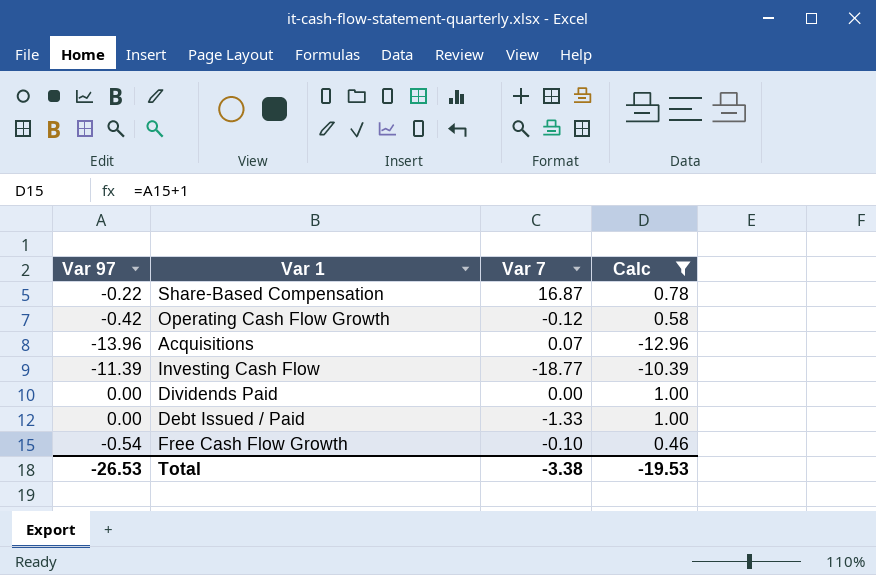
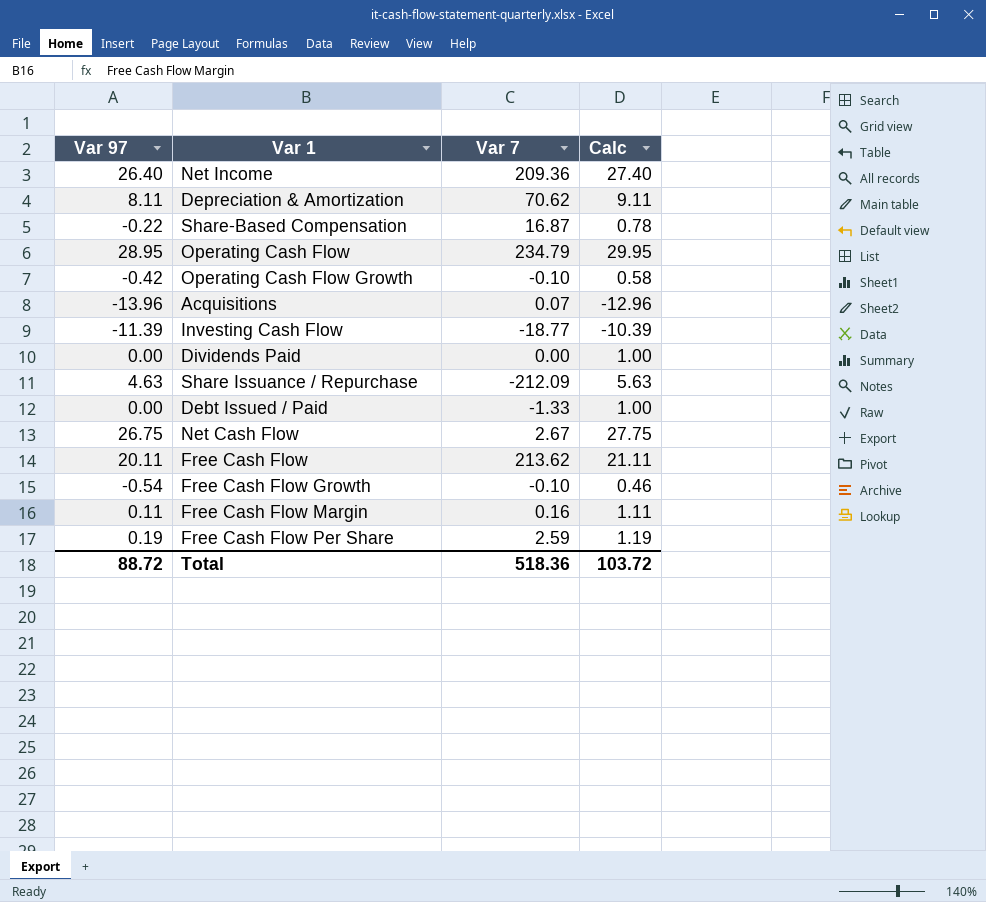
filter: Calc <= 1.00 -> none
Operating Cash Flow Growth | Var 7: -0.12 -> -0.10
Total | Var 97: -26.53 -> 88.72
Total | Var 7: -3.38 -> 518.36
Total | Calc: -19.53 -> 103.72

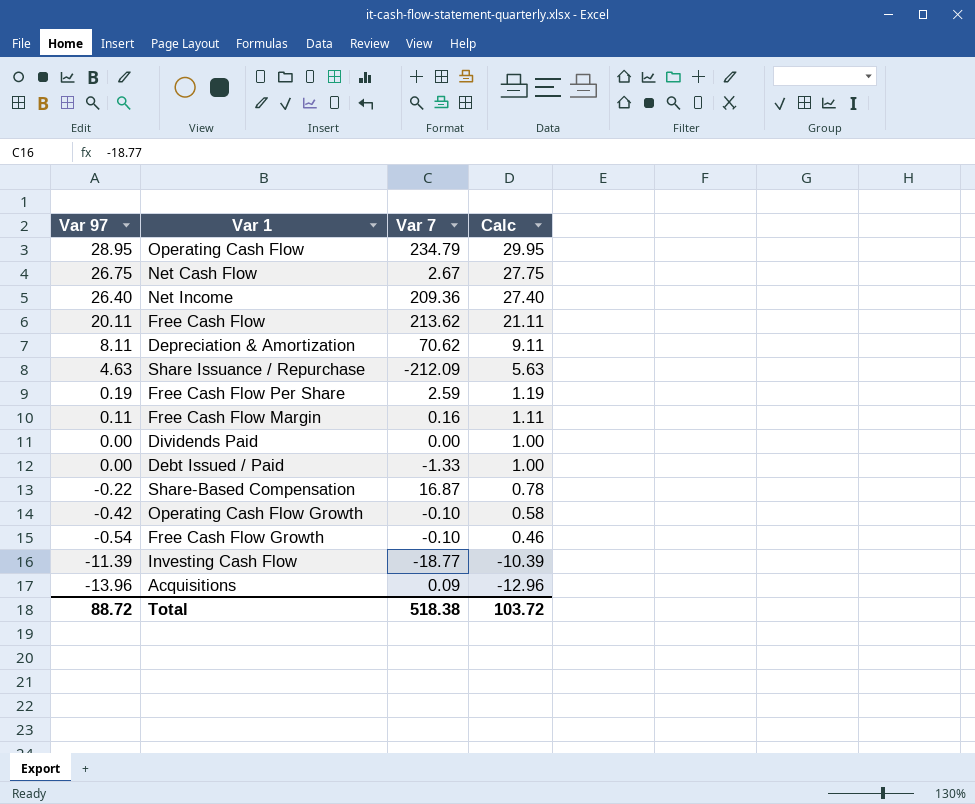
row order: none -> Var 97 descending
Acquisitions | Var 7: 0.07 -> 0.09
Total | Var 7: 518.36 -> 518.38

